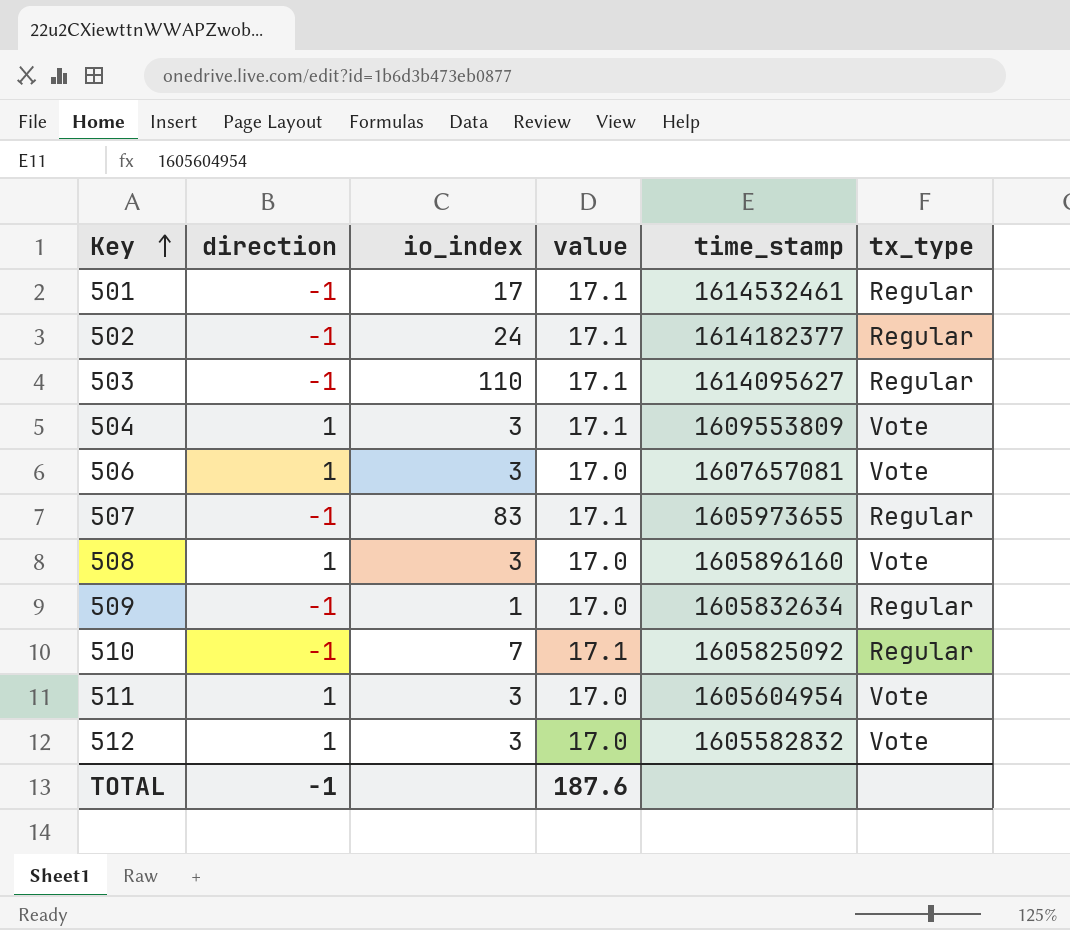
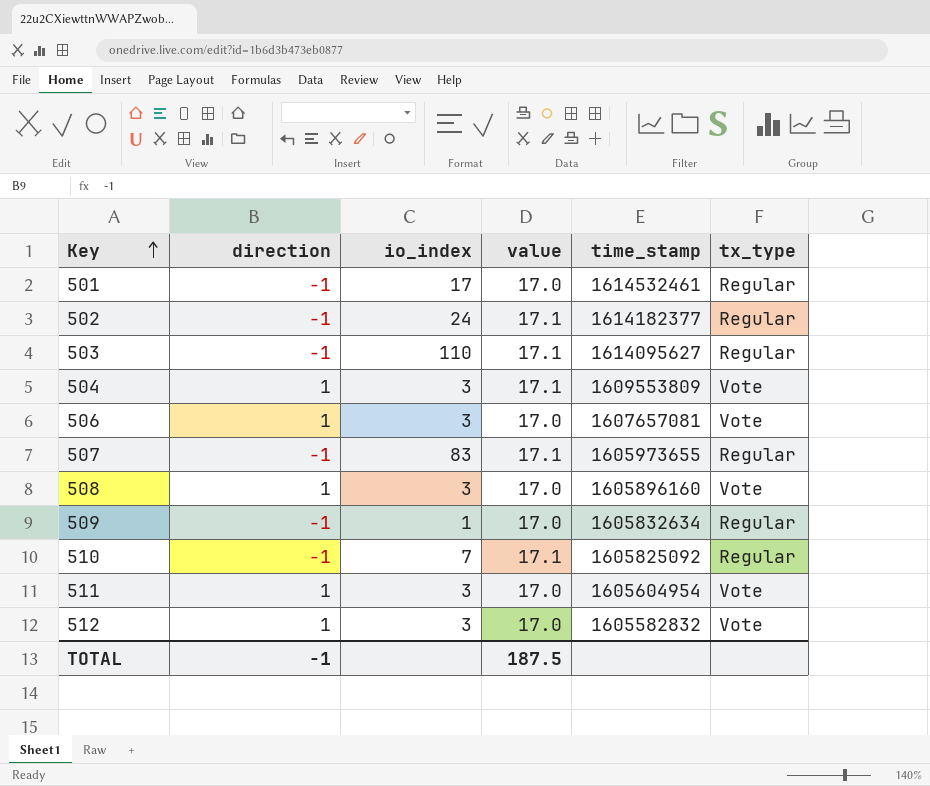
501 | value: 17.1 -> 17.0
TOTAL | value: 187.6 -> 187.5

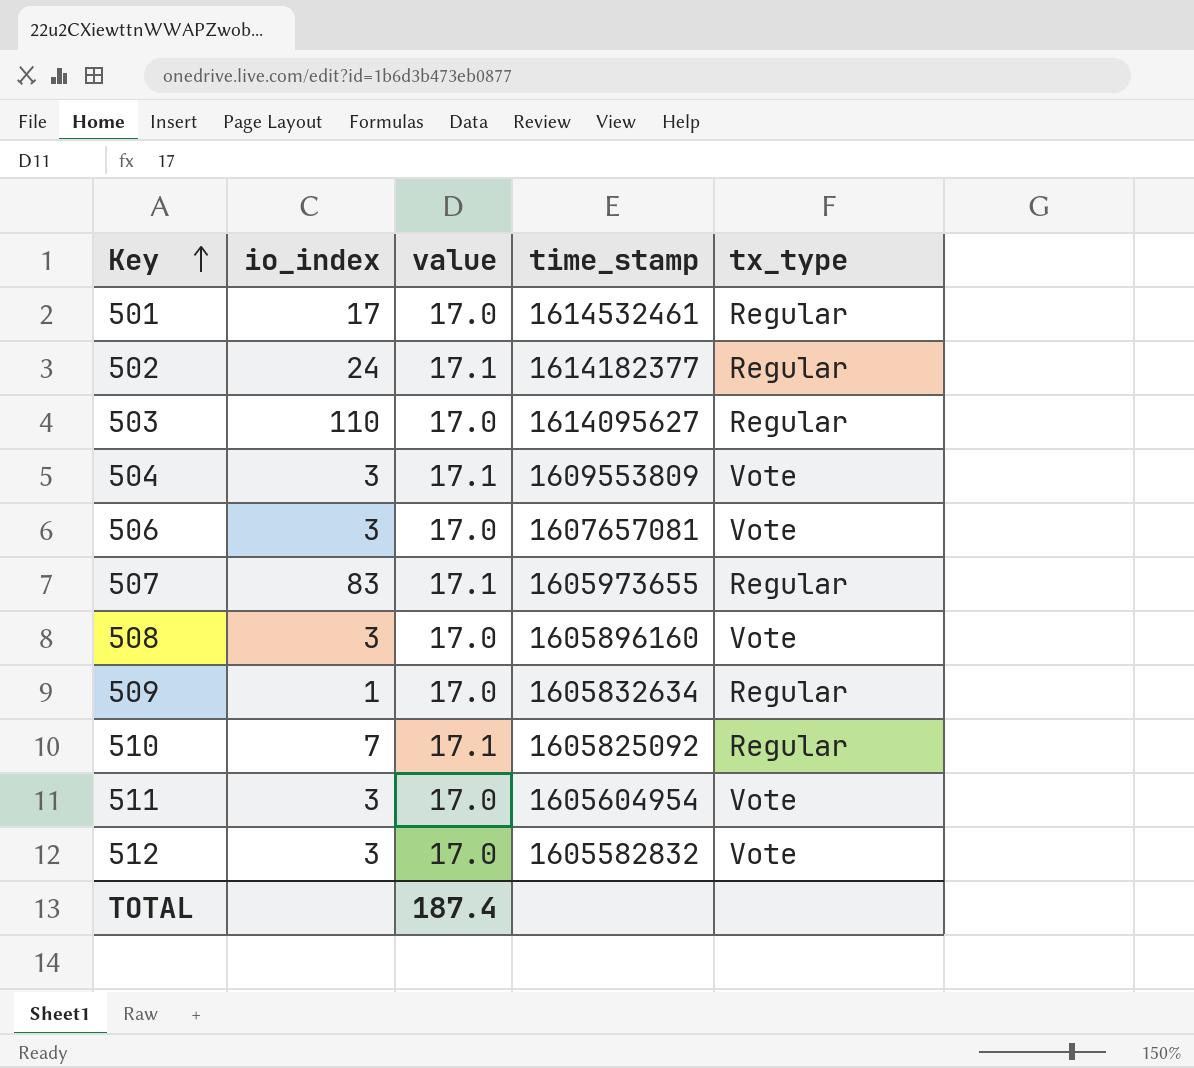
column direction | position: 2 -> none
503 | value: 17.1 -> 17.0
TOTAL | value: 187.5 -> 187.4

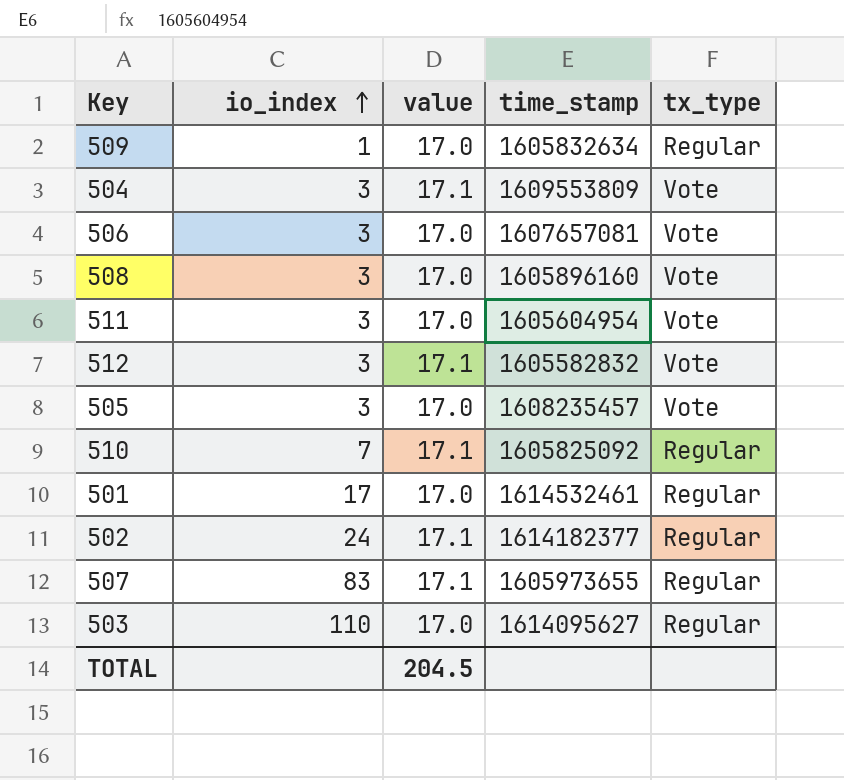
row order: Key ascending -> io_index ascending
512 | value: 17.0 -> 17.1
row 505: none -> 3 | 17.0 | 1608235457 | Vote
TOTAL | value: 187.4 -> 204.5

